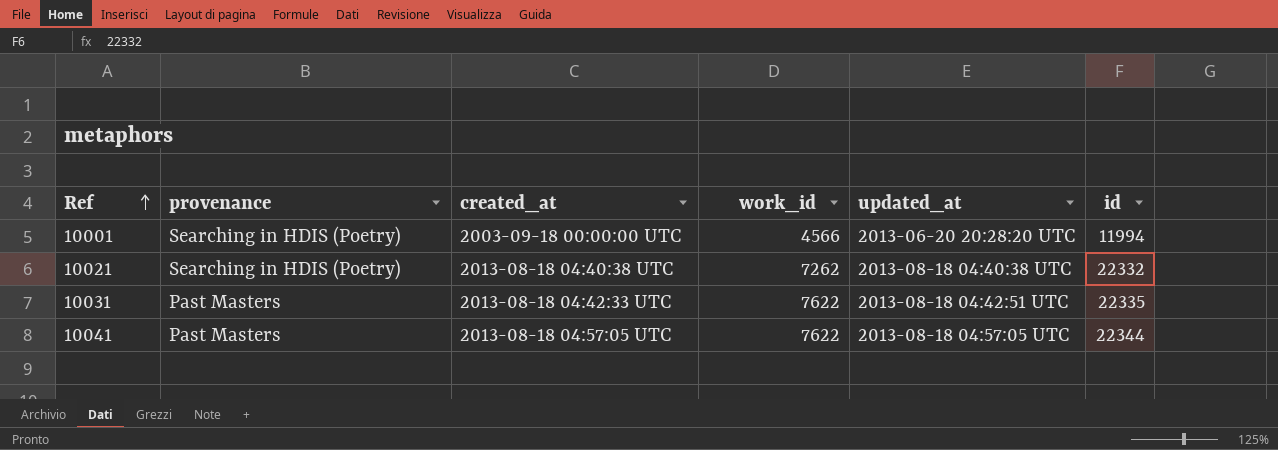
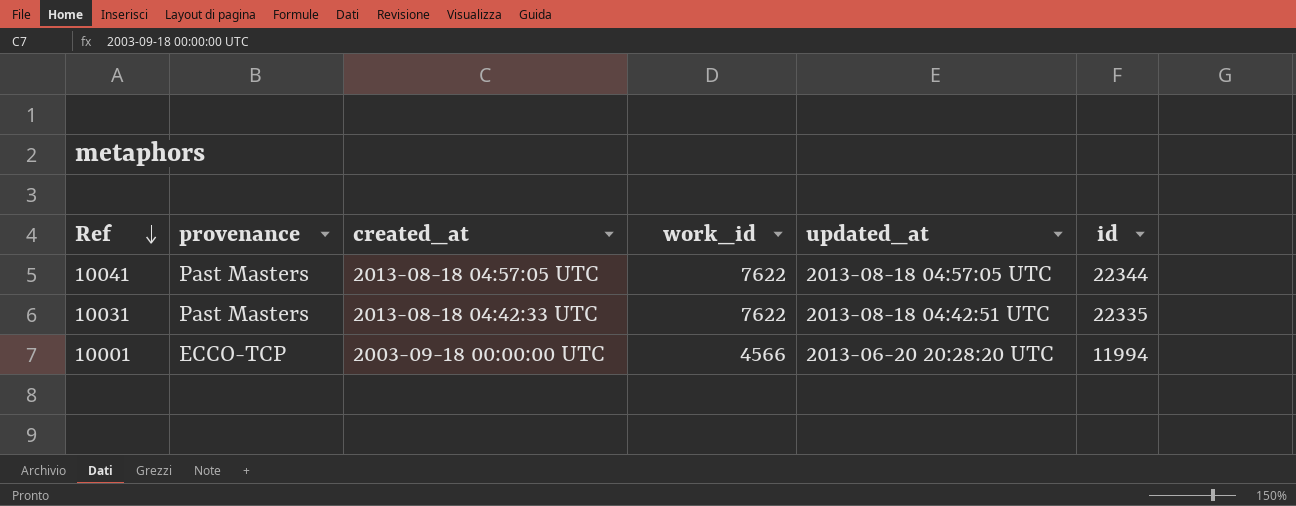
row order: Ref ascending -> Ref descending
row 10021: Searching in HDIS (Poetry) | 2013-08-18 04:40:38 UTC | 7262 | 2013-08-18 04:40:38 UTC | 22332 -> none
10001 | provenance: Searching in HDIS (Poetry) -> ECCO-TCP

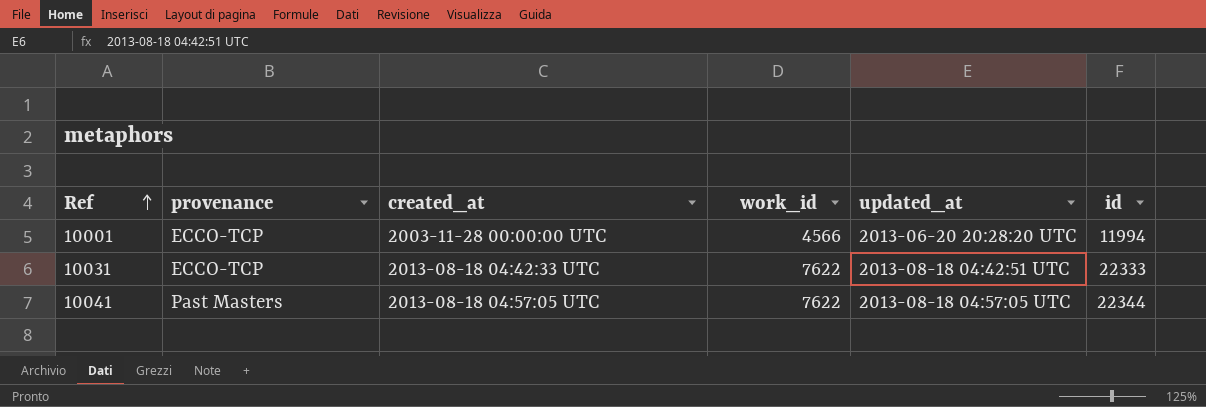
row order: Ref descending -> Ref ascending
10001 | created_at: 2003-09-18 00:00:00 UTC -> 2003-11-28 00:00:00 UTC
10031 | provenance: Past Masters -> ECCO-TCP
10031 | id: 22335 -> 22333

